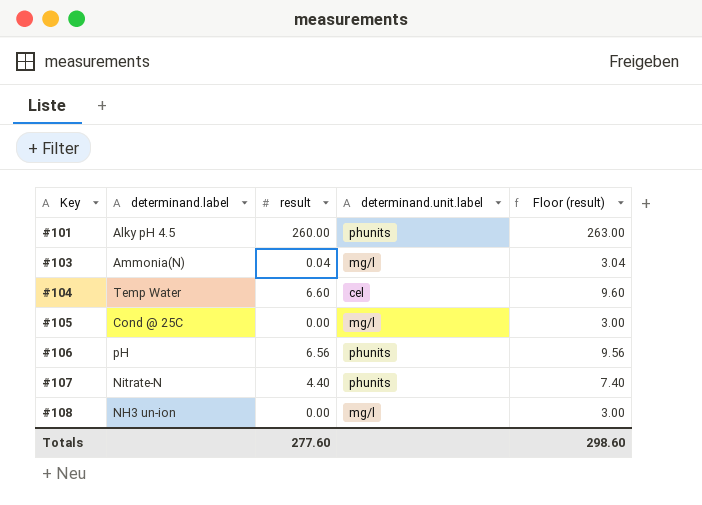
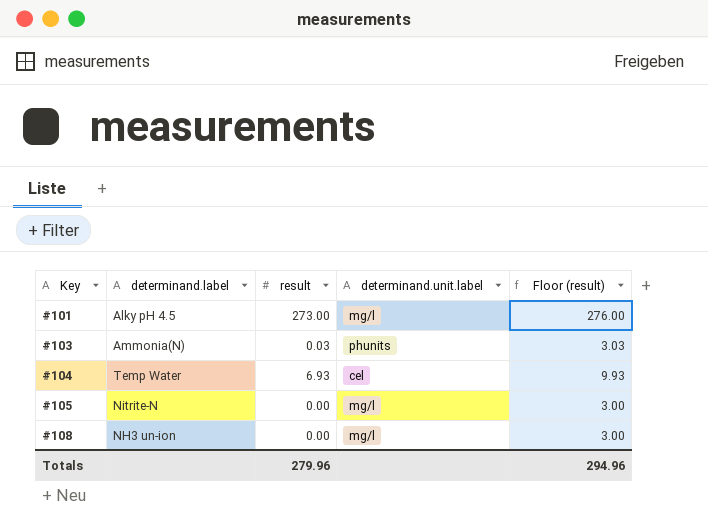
row #106: pH | 6.56 | phunits | 9.56 -> none
row #107: Nitrate-N | 4.40 | phunits | 7.40 -> none
#101 | result: 260.00 -> 273.00
#101 | determinand.unit.label: phunits -> mg/l
#101 | Floor (result): 263.00 -> 276.00
#103 | result: 0.04 -> 0.03
#103 | determinand.unit.label: mg/l -> phunits
#103 | Floor (result): 3.04 -> 3.03
#104 | result: 6.60 -> 6.93
#104 | Floor (result): 9.60 -> 9.93
#105 | determinand.label: Cond @ 25C -> Nitrite-N
Totals | result: 277.60 -> 279.96
Totals | Floor (result): 298.60 -> 294.96

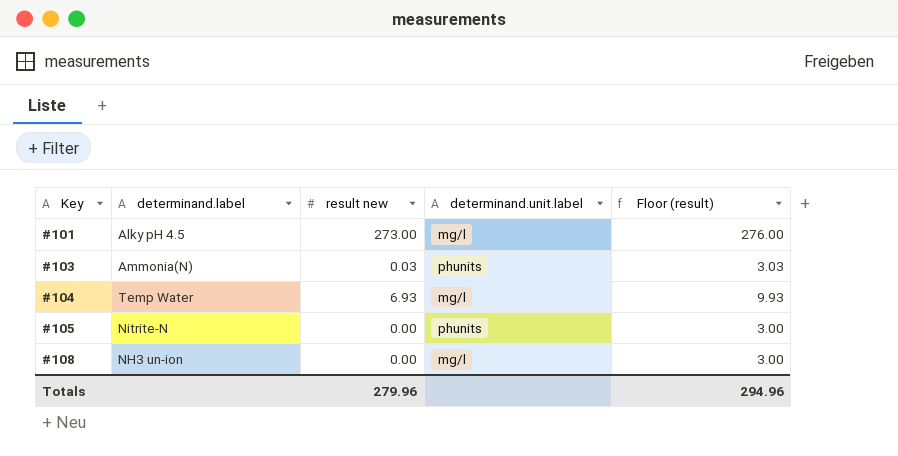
column name: result -> result new
#104 | determinand.unit.label: cel -> mg/l
#105 | determinand.unit.label: mg/l -> phunits

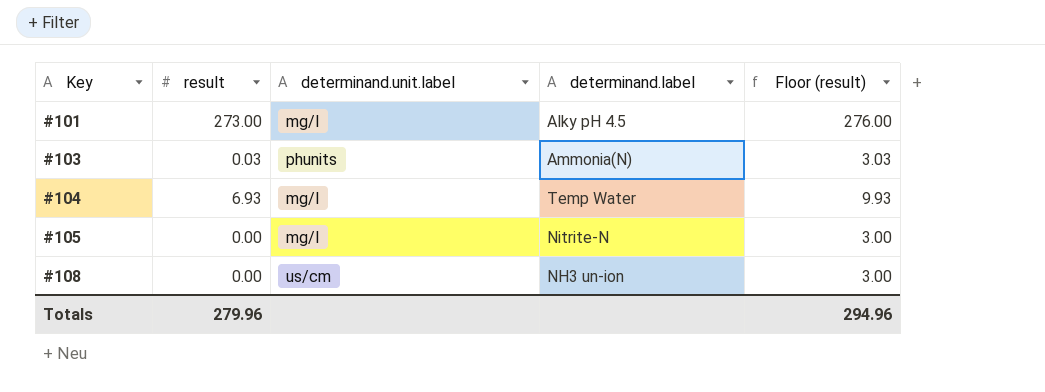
column name: result new -> result
column determinand.label | position: 2 -> 4
#105 | determinand.unit.label: phunits -> mg/l
#108 | determinand.unit.label: mg/l -> us/cm

